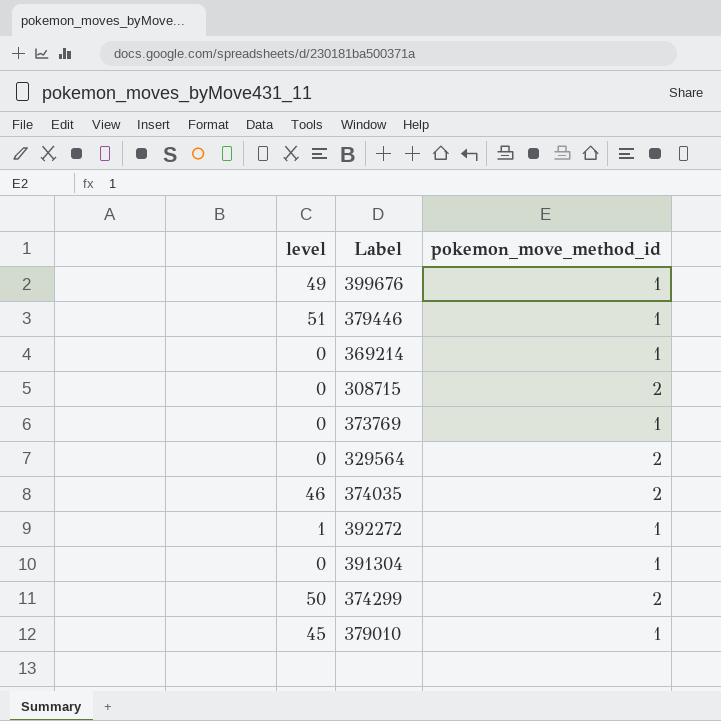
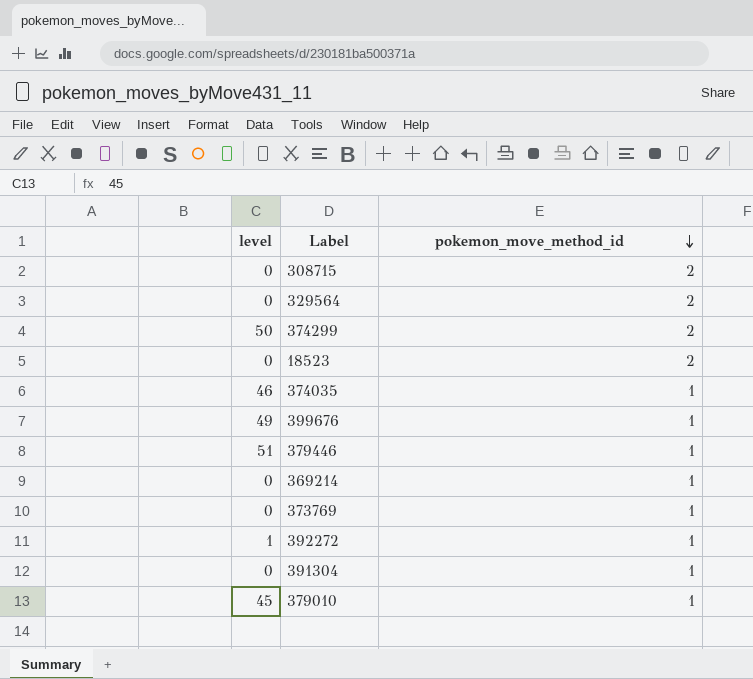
row order: none -> pokemon_move_method_id descending
row 18523: none -> 0 | 2
374035 | pokemon_move_method_id: 2 -> 1

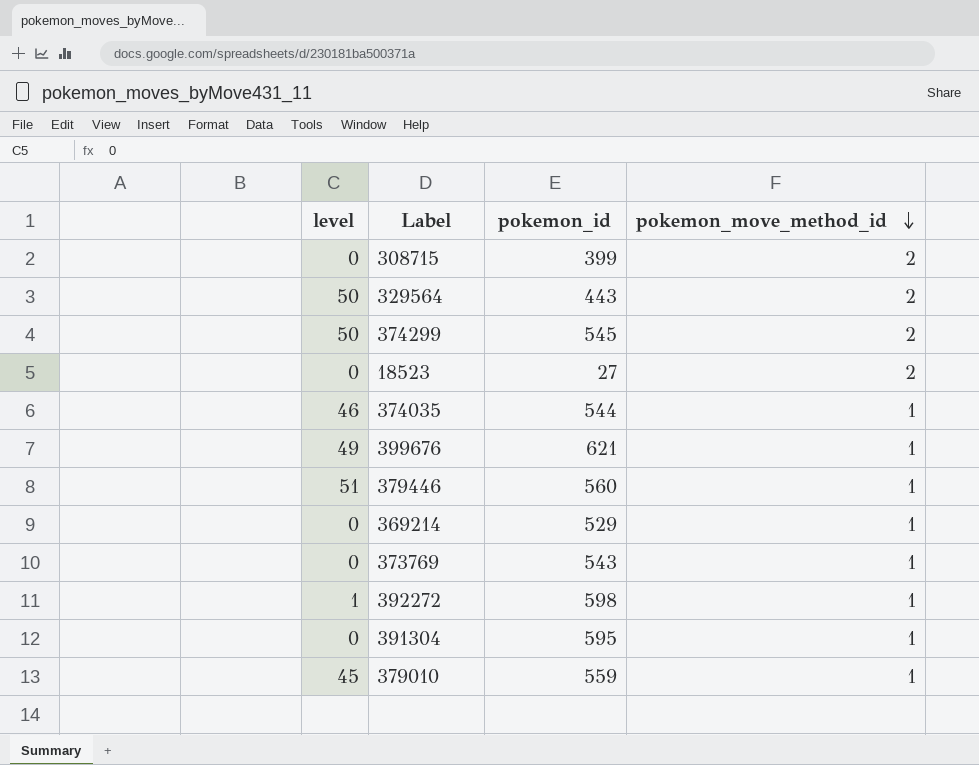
column pokemon_id | position: none -> 3
329564 | level: 0 -> 50

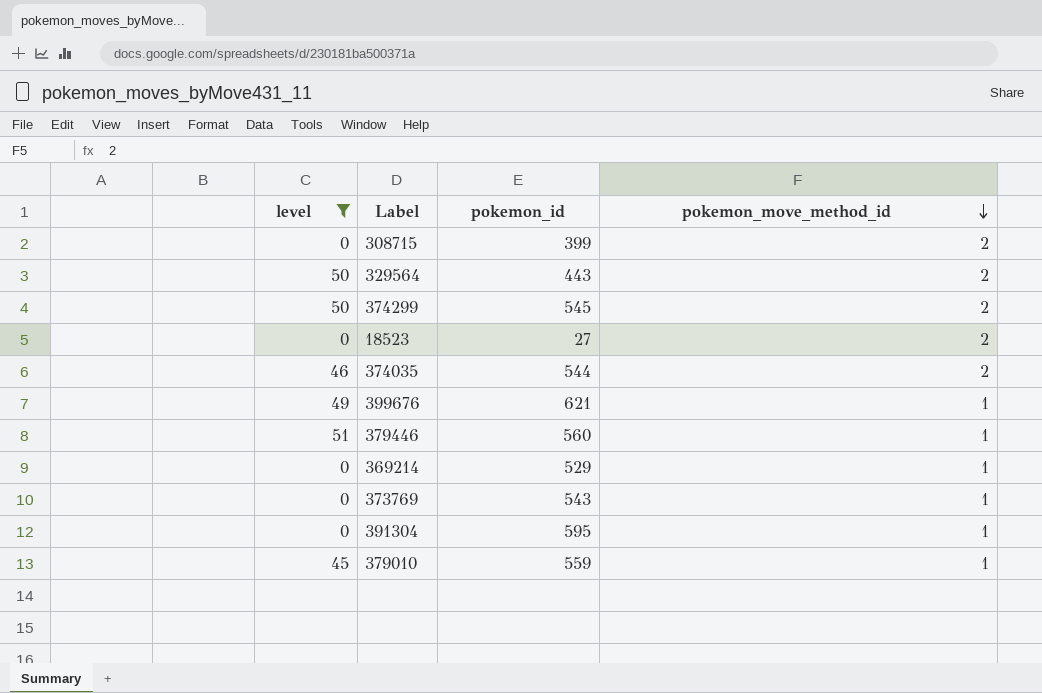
filter: none -> level != 1
374035 | pokemon_move_method_id: 1 -> 2

